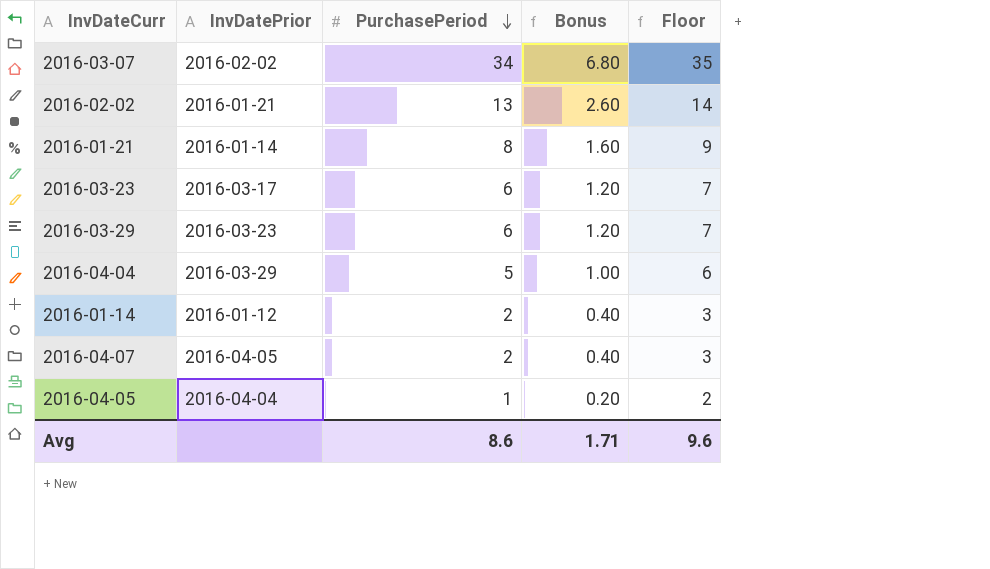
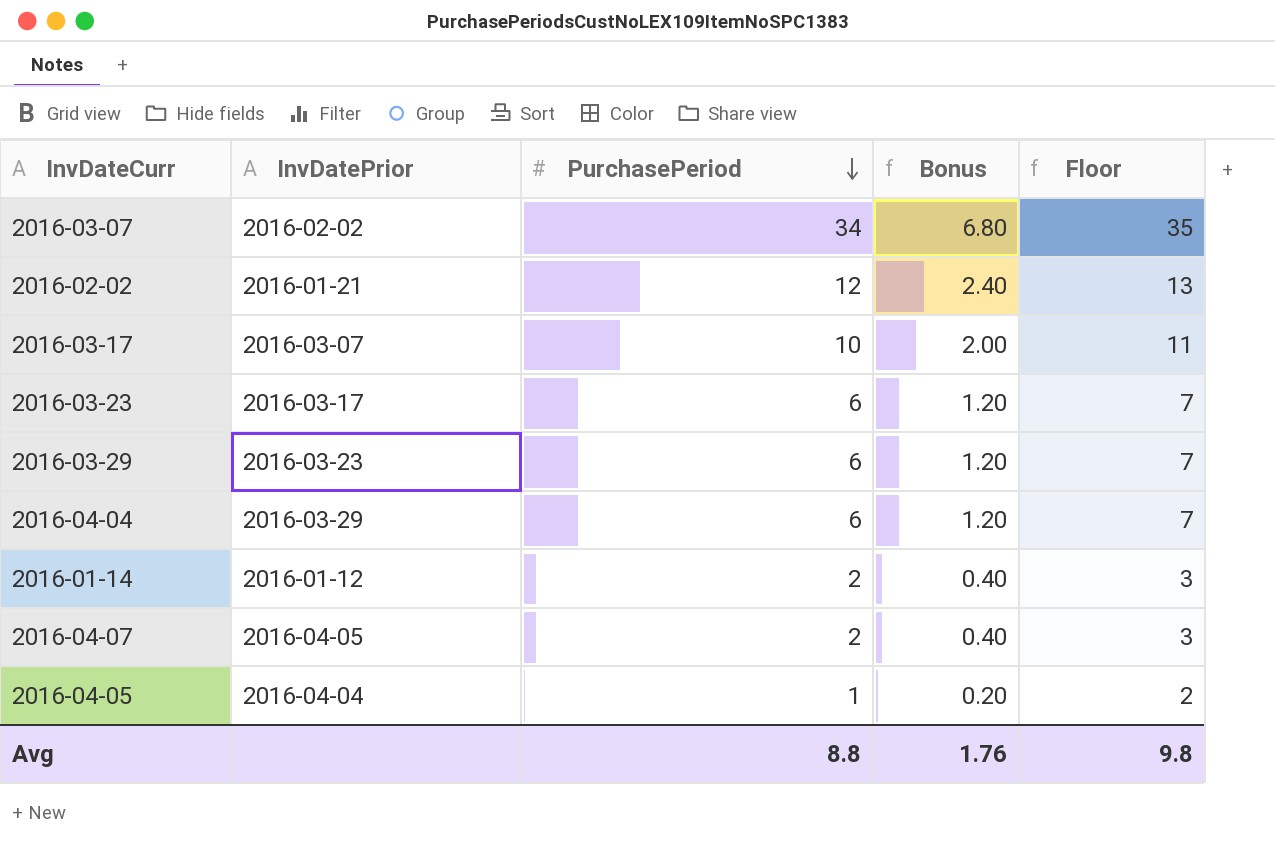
row 2016-01-21: 2016-01-14 | 8 | 1.60 | 9 -> none
2016-02-02 | PurchasePeriod: 13 -> 12
2016-02-02 | Bonus: 2.60 -> 2.40
2016-02-02 | Floor: 14 -> 13
row 2016-03-17: none -> 2016-03-07 | 10 | 2.00 | 11
2016-04-04 | PurchasePeriod: 5 -> 6
2016-04-04 | Bonus: 1.00 -> 1.20
2016-04-04 | Floor: 6 -> 7
Avg | PurchasePeriod: 8.6 -> 8.8
Avg | Bonus: 1.71 -> 1.76
Avg | Floor: 9.6 -> 9.8

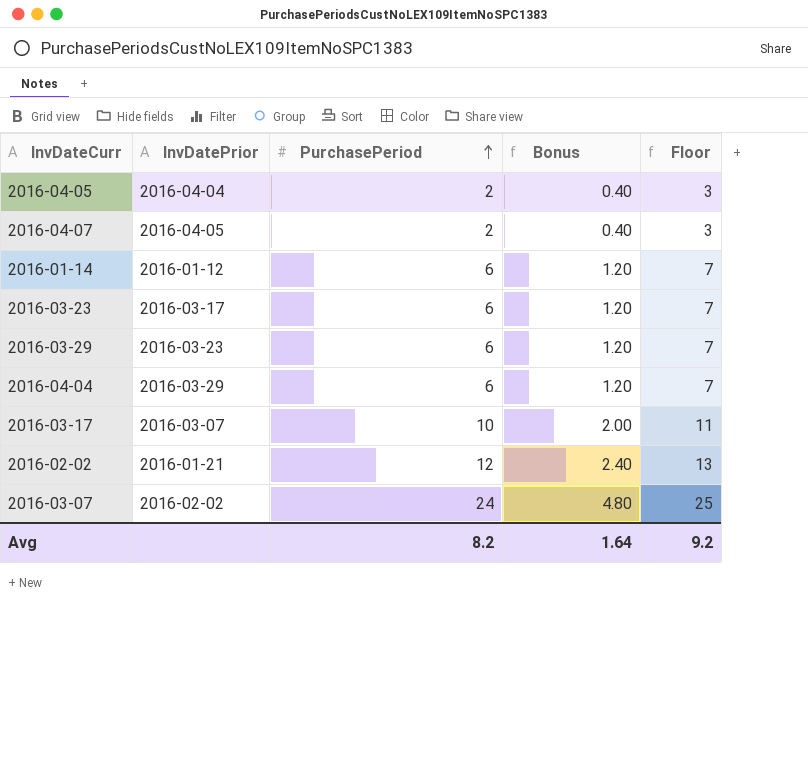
row order: PurchasePeriod descending -> PurchasePeriod ascending
2016-04-05 | PurchasePeriod: 1 -> 2
2016-04-05 | Bonus: 0.20 -> 0.40
2016-04-05 | Floor: 2 -> 3
2016-01-14 | PurchasePeriod: 2 -> 6
2016-01-14 | Bonus: 0.40 -> 1.20
2016-01-14 | Floor: 3 -> 7
2016-03-07 | PurchasePeriod: 34 -> 24
2016-03-07 | Bonus: 6.80 -> 4.80
2016-03-07 | Floor: 35 -> 25
Avg | PurchasePeriod: 8.8 -> 8.2
Avg | Bonus: 1.76 -> 1.64
Avg | Floor: 9.8 -> 9.2

